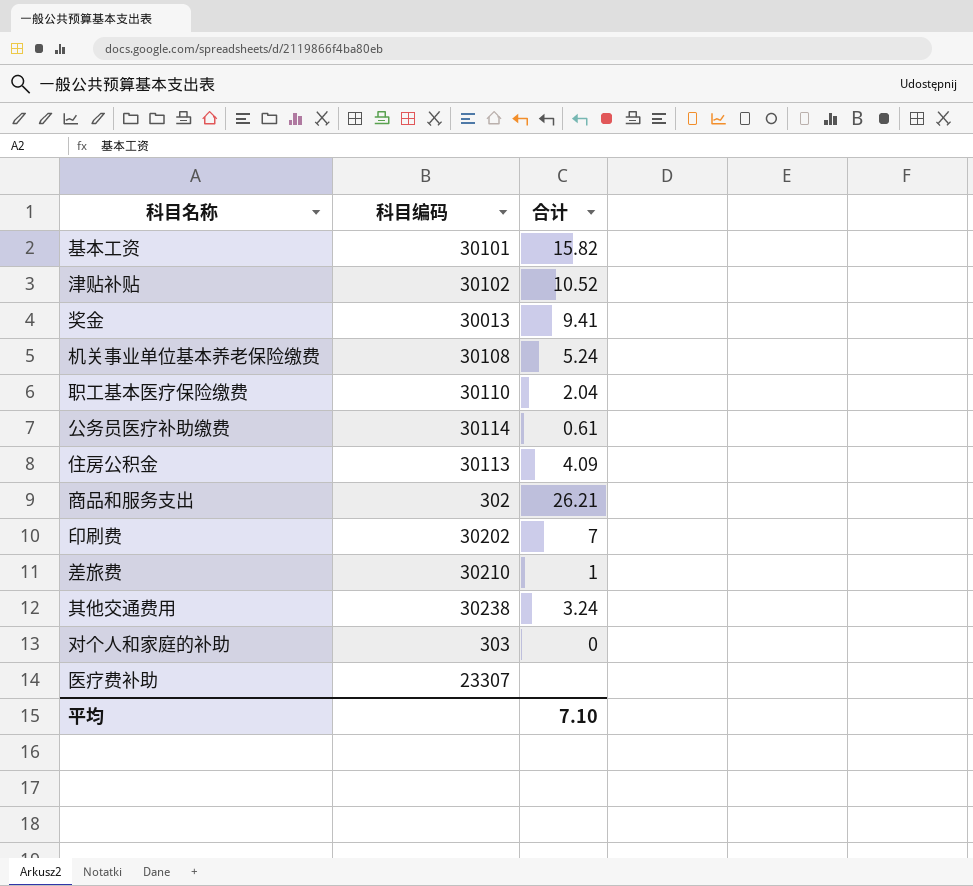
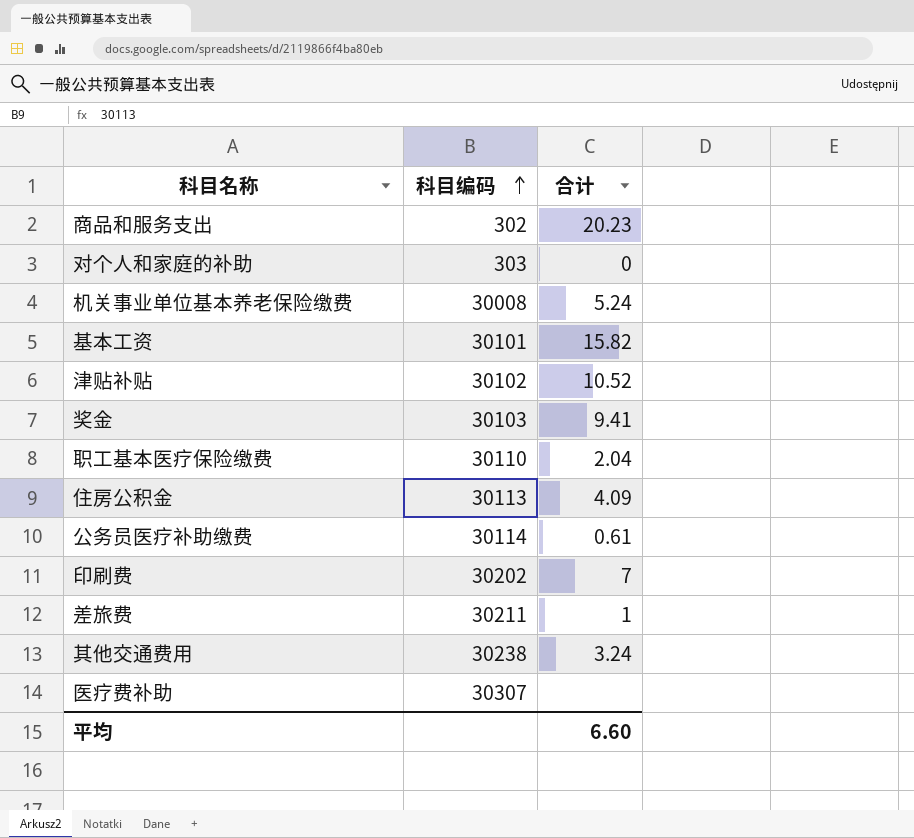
row order: none -> 科目编码 ascending
商品和服务支出 | 合计: 26.21 -> 20.23
机关事业单位基本养老保险缴费 | 科目编码: 30108 -> 30008
奖金 | 科目编码: 30013 -> 30103
差旅费 | 科目编码: 30210 -> 30211
医疗费补助 | 科目编码: 23307 -> 30307
平均 | 合计: 7.10 -> 6.60

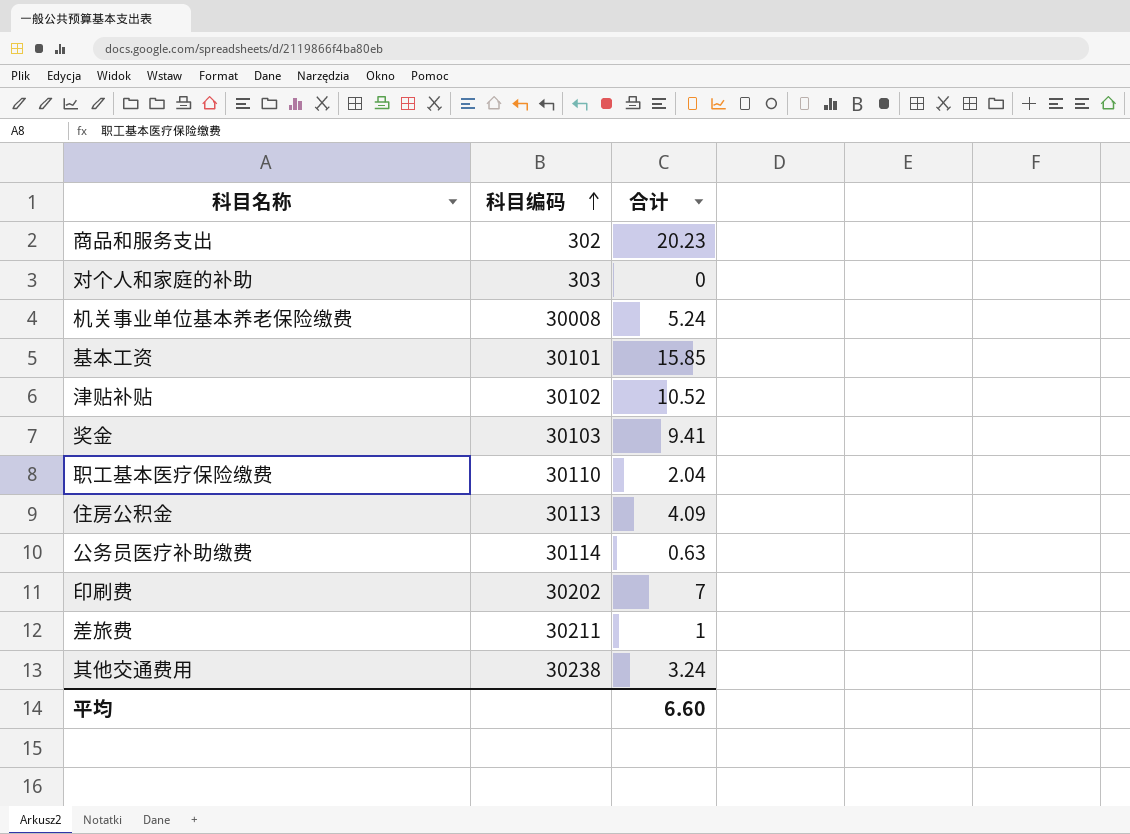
row 医疗费补助: 30307 | none -> none
基本工资 | 合计: 15.82 -> 15.85
公务员医疗补助缴费 | 合计: 0.61 -> 0.63

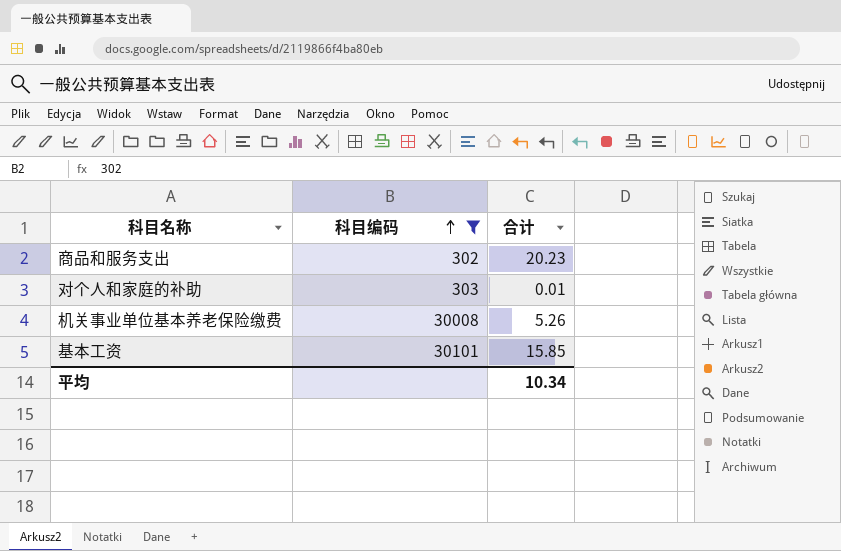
filter: none -> 科目编码 <= 30101
对个人和家庭的补助 | 合计: 0 -> 0.01
机关事业单位基本养老保险缴费 | 合计: 5.24 -> 5.26
平均 | 合计: 6.60 -> 10.34

